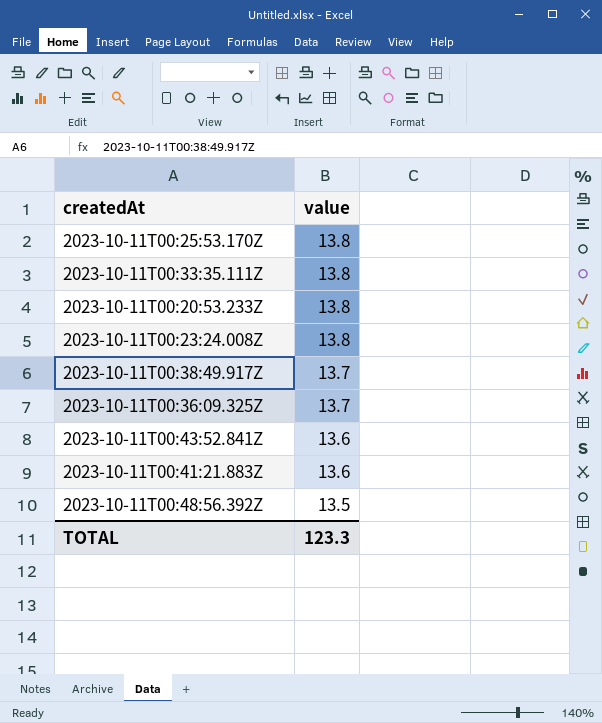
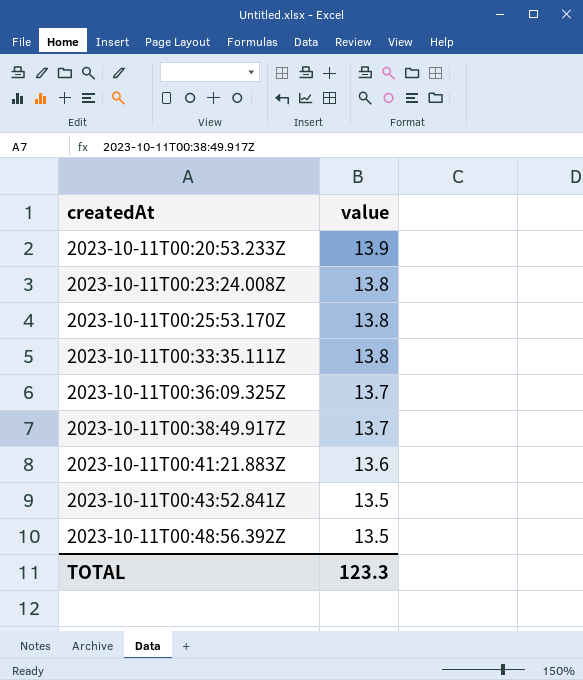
row order: value descending -> createdAt ascending
2023-10-11T00:20:53.233Z | value: 13.8 -> 13.9
2023-10-11T00:43:52.841Z | value: 13.6 -> 13.5

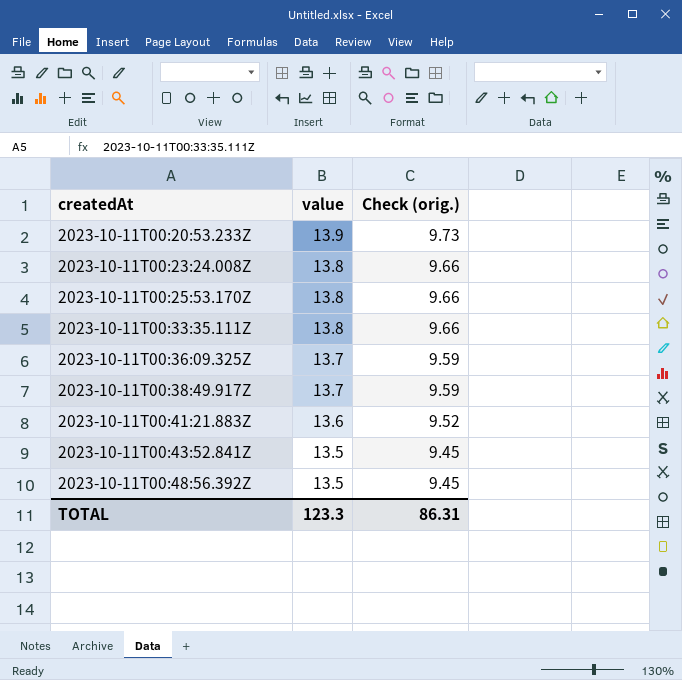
column Check (orig.) | formula: none -> [value] * 0.7

